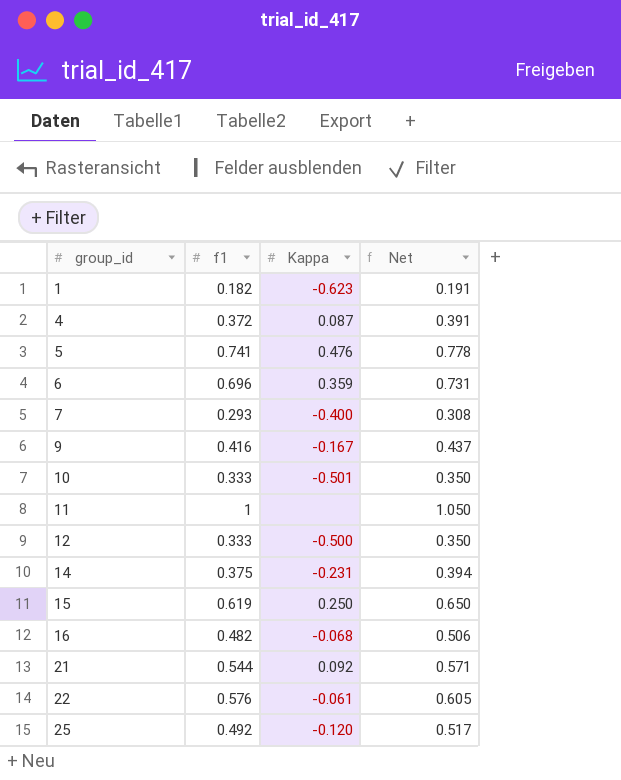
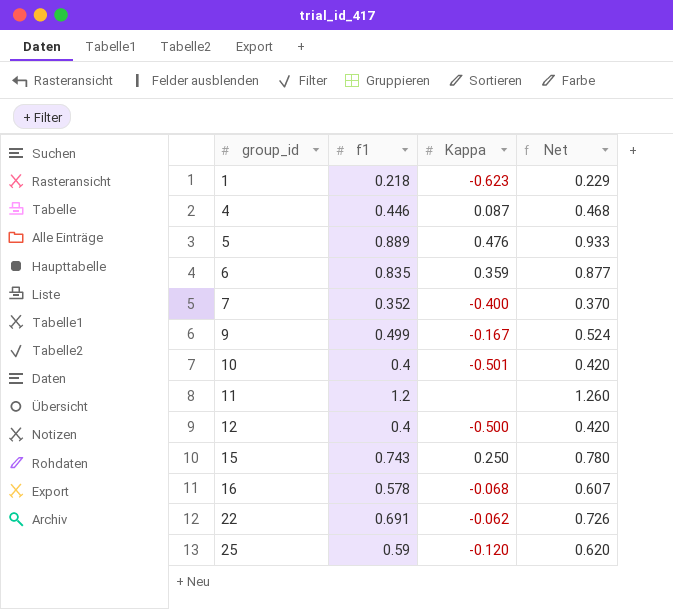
row 14: 0.375 | -0.231 | 0.394 -> none
row 21: 0.544 | 0.092 | 0.571 -> none
1 | f1: 0.182 -> 0.218
1 | Net: 0.191 -> 0.229
4 | f1: 0.372 -> 0.446
4 | Net: 0.391 -> 0.468
5 | f1: 0.741 -> 0.889
5 | Net: 0.778 -> 0.933
6 | f1: 0.696 -> 0.835
6 | Net: 0.731 -> 0.877
7 | f1: 0.293 -> 0.352
7 | Net: 0.308 -> 0.370
9 | f1: 0.416 -> 0.499
9 | Net: 0.437 -> 0.524
10 | f1: 0.333 -> 0.4
10 | Net: 0.350 -> 0.420
11 | f1: 1 -> 1.2
11 | Net: 1.050 -> 1.260
12 | f1: 0.333 -> 0.4
12 | Net: 0.350 -> 0.420
15 | f1: 0.619 -> 0.743
15 | Net: 0.650 -> 0.780
16 | f1: 0.482 -> 0.578
16 | Net: 0.506 -> 0.607
22 | f1: 0.576 -> 0.691
22 | Kappa: -0.061 -> -0.062
22 | Net: 0.605 -> 0.726
25 | f1: 0.492 -> 0.59
25 | Net: 0.517 -> 0.620

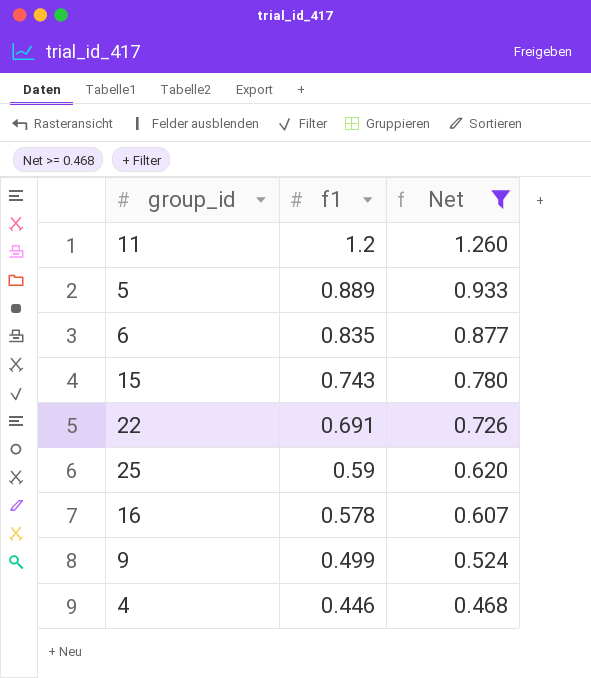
filter: none -> Net >= 0.468
row order: group_id ascending -> f1 descending
column Kappa | position: 3 -> none

